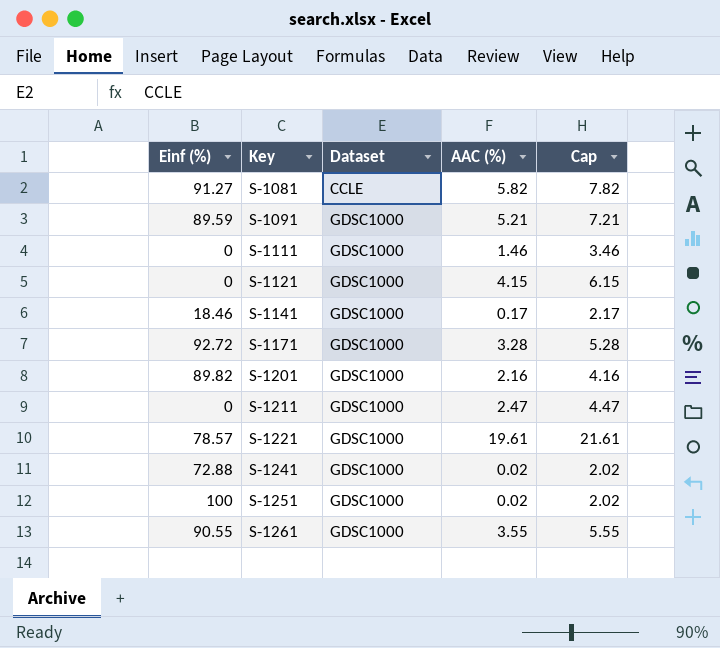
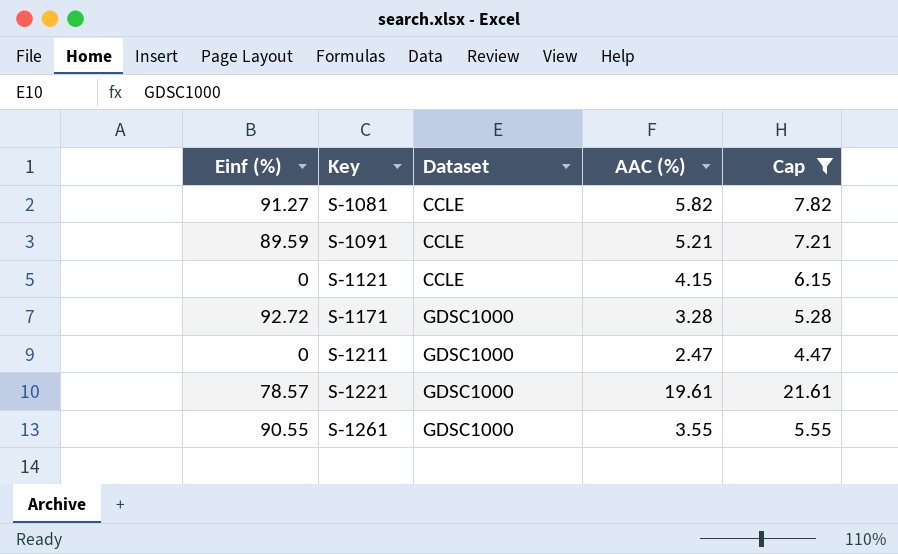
filter: none -> Cap >= 4.47
S-1091 | Dataset: GDSC1000 -> CCLE
S-1121 | Dataset: GDSC1000 -> CCLE

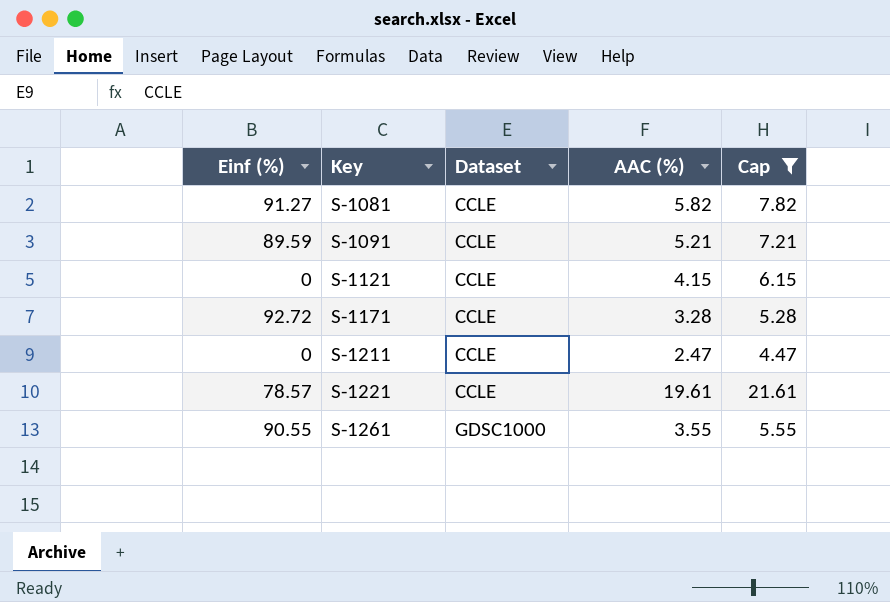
S-1171 | Dataset: GDSC1000 -> CCLE
S-1211 | Dataset: GDSC1000 -> CCLE
S-1221 | Dataset: GDSC1000 -> CCLE

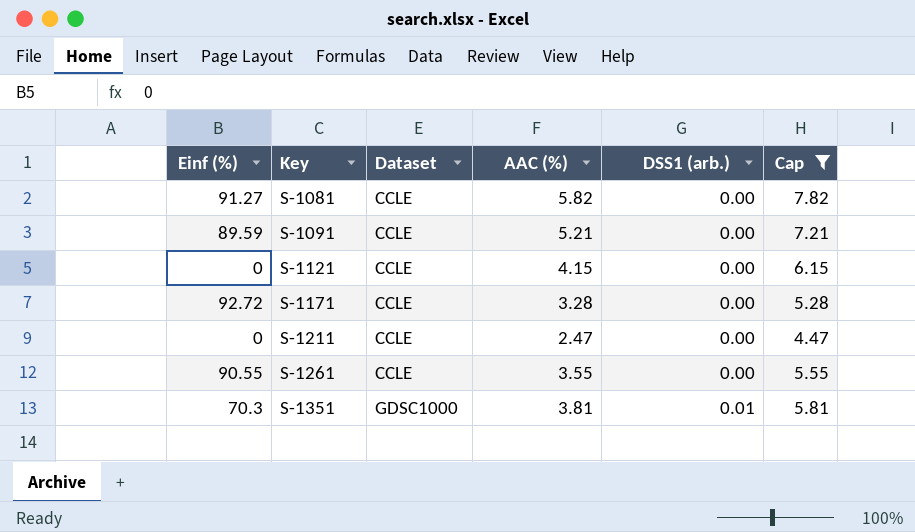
column DSS1 (arb.) | position: none -> 5
row S-1221: 78.57 | CCLE | 19.61 | 21.61 -> none
S-1261 | Dataset: GDSC1000 -> CCLE
row S-1351: none -> 70.3 | GDSC1000 | 3.81 | 0.01 | 5.81

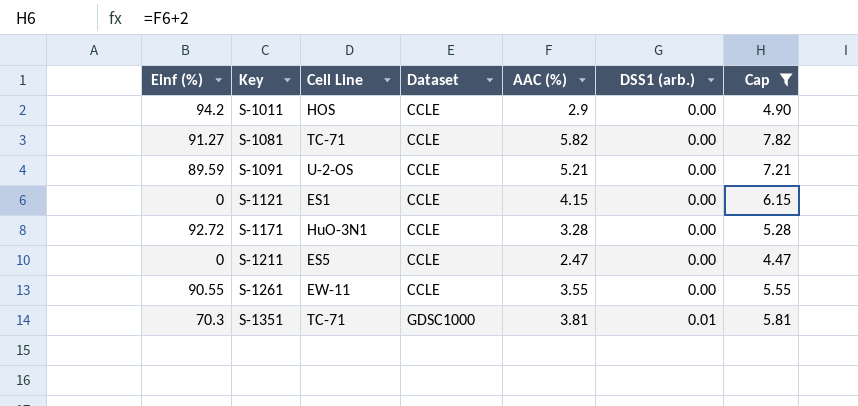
column Cell Line | position: none -> 3
row S-1011: none -> 94.2 | HOS | CCLE | 2.9 | 0.00 | 4.90

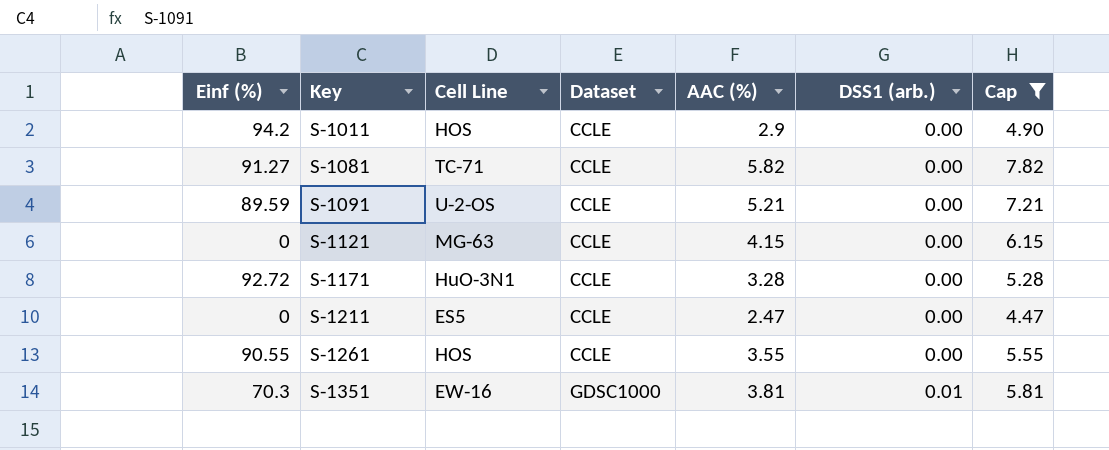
S-1121 | Cell Line: ES1 -> MG-63
S-1261 | Cell Line: EW-11 -> HOS
S-1351 | Cell Line: TC-71 -> EW-16

